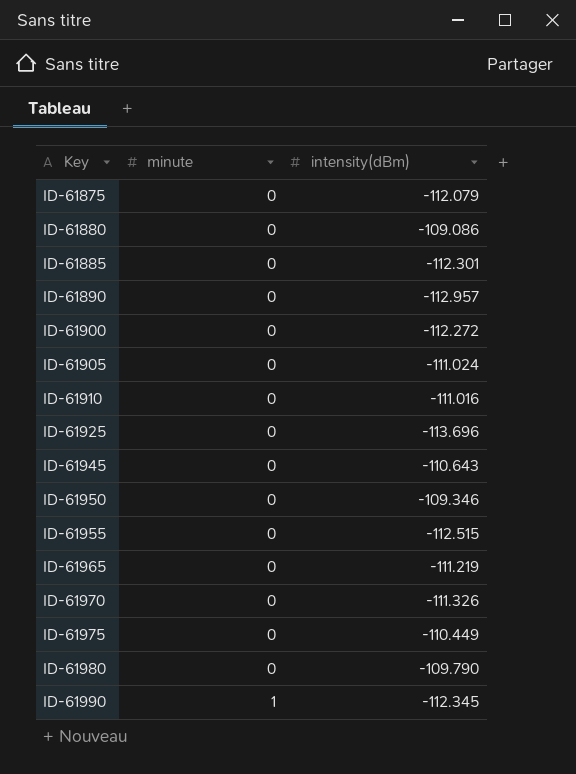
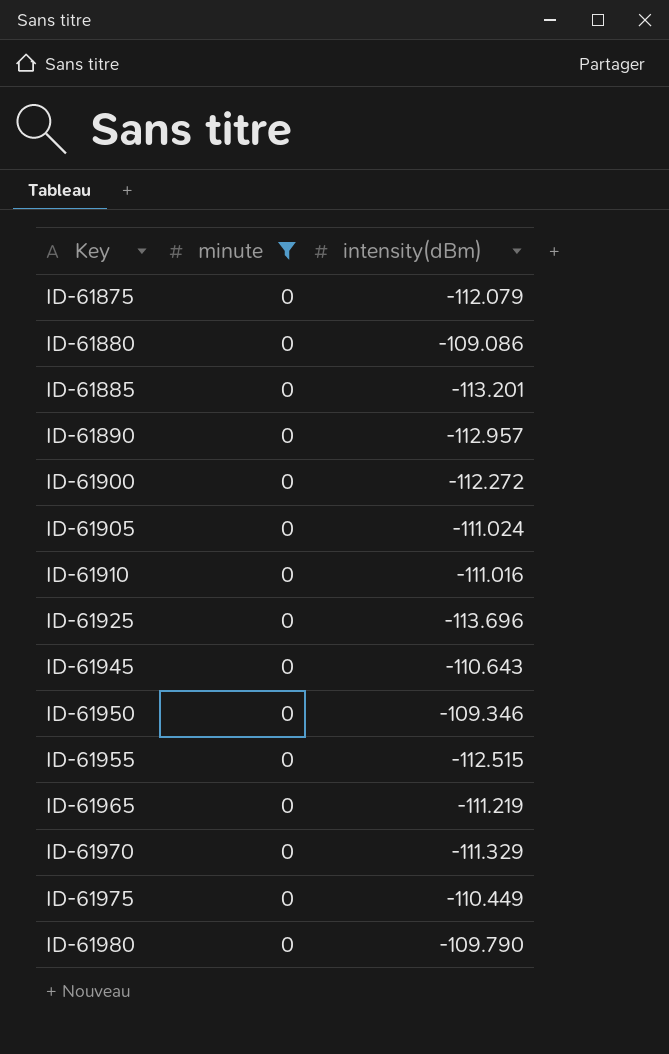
filter: none -> minute = 0
ID-61885 | intensity(dBm): -112.301 -> -113.201
ID-61970 | intensity(dBm): -111.326 -> -111.329

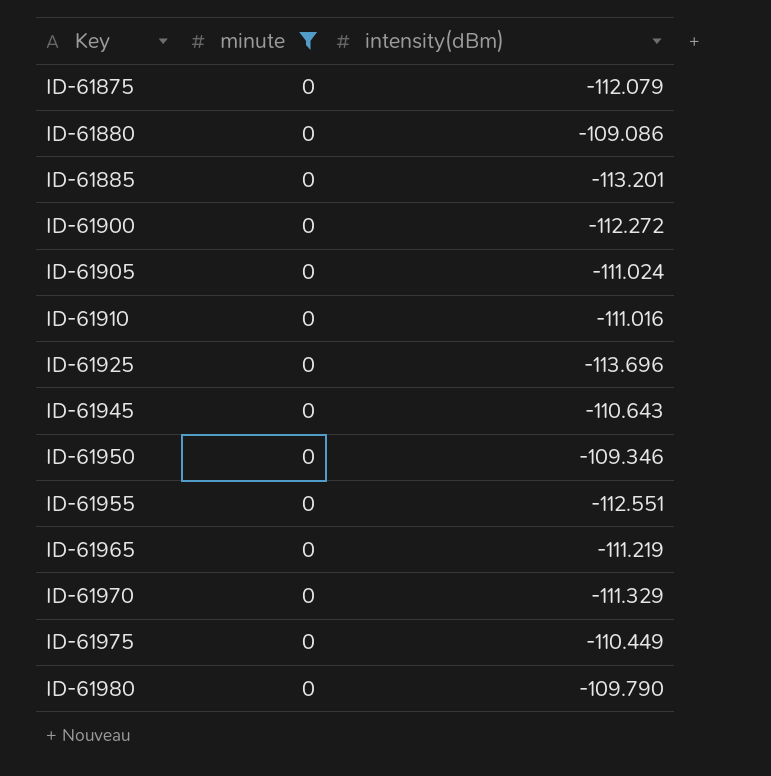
row ID-61890: 0 | -112.957 -> none
ID-61955 | intensity(dBm): -112.515 -> -112.551

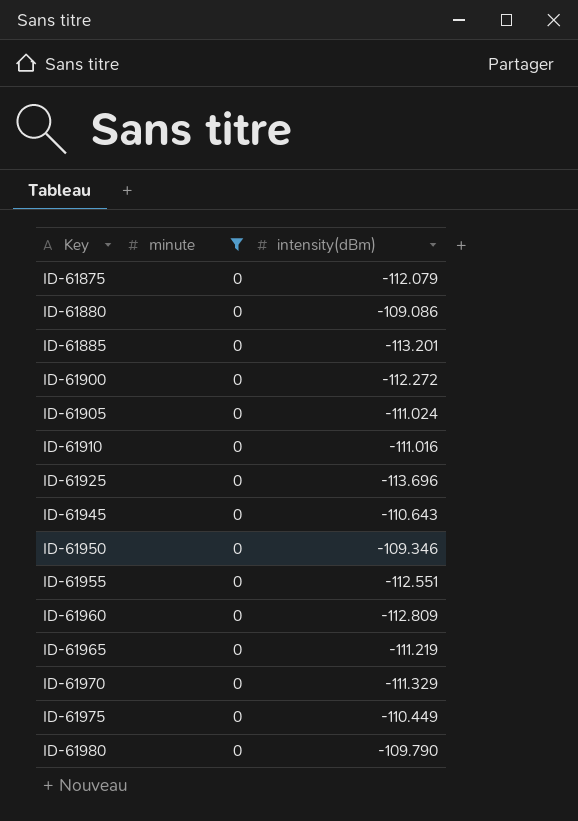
row ID-61960: none -> 0 | -112.809

